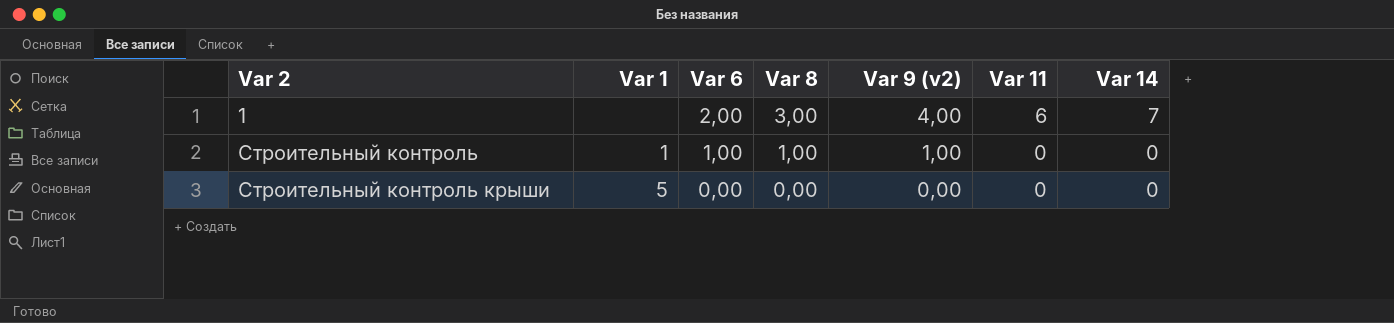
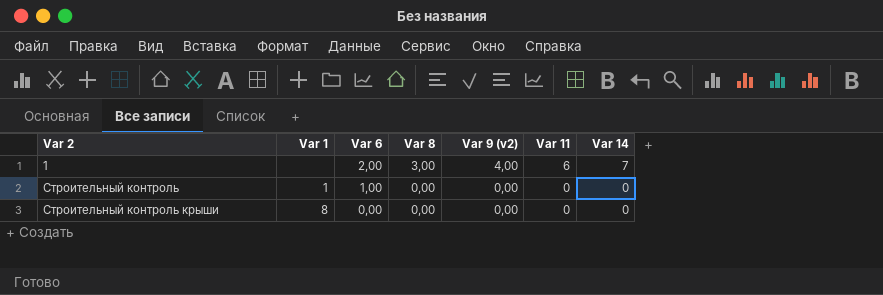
Строительный контроль | Var 8: 1,00 -> 0,00
Строительный контроль | Var 9 (v2): 1,00 -> 0,00
Строительный контроль крыши | Var 1: 5 -> 8

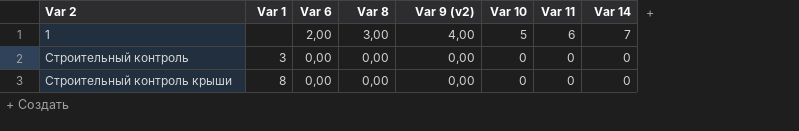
column Var 10 | position: none -> 6
Строительный контроль | Var 1: 1 -> 3
Строительный контроль | Var 6: 1,00 -> 0,00

